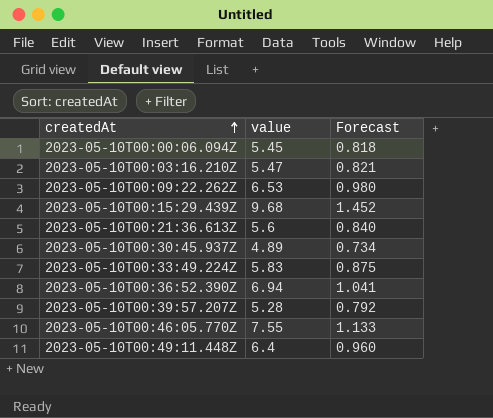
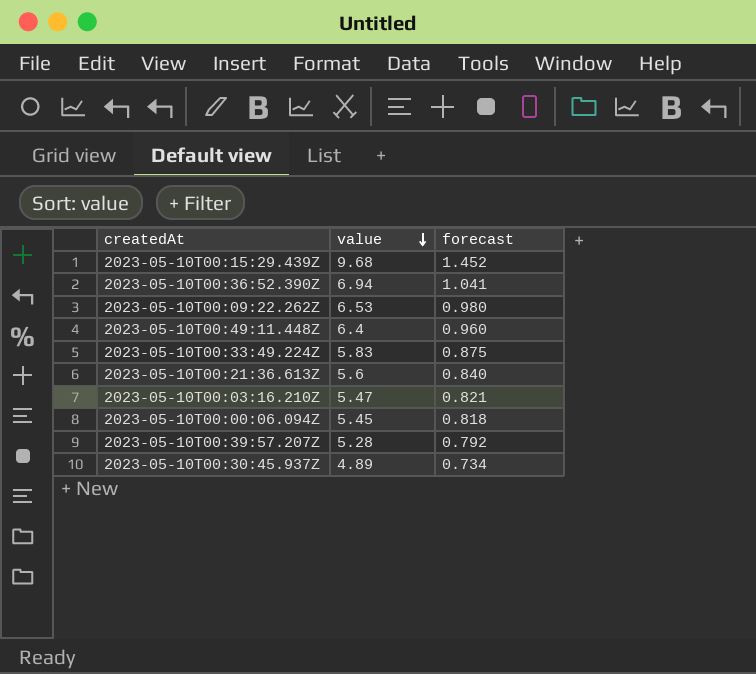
row order: createdAt ascending -> value descending
column name: Forecast -> forecast
row 2023-05-10T00:46:05.770Z: 7.55 | 1.133 -> none

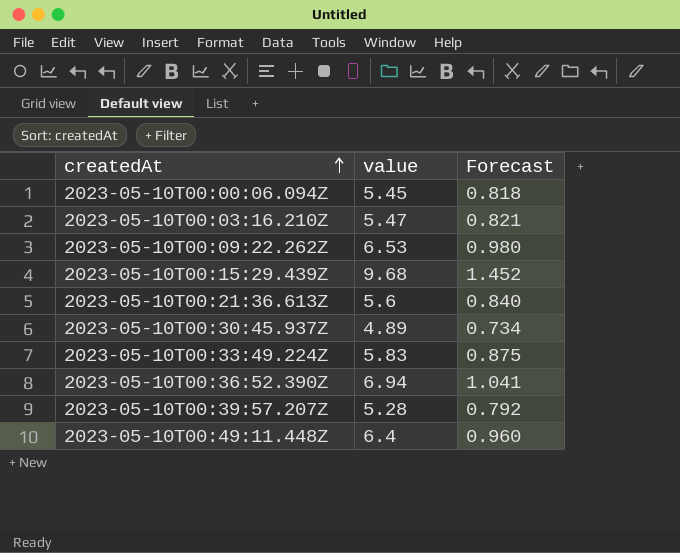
row order: value descending -> createdAt ascending
column name: forecast -> Forecast

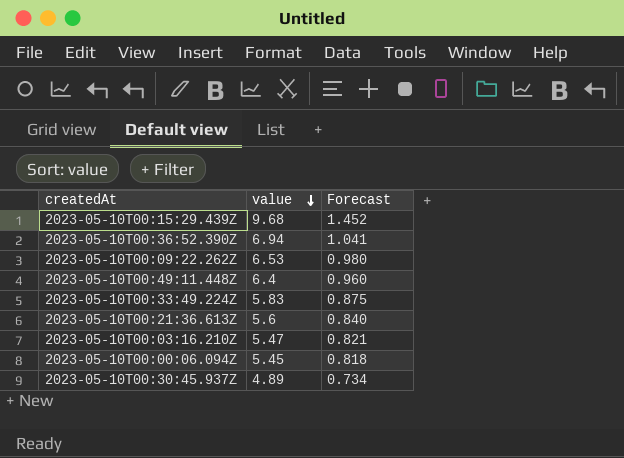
row order: createdAt ascending -> value descending
row 2023-05-10T00:39:57.207Z: 5.28 | 0.792 -> none

